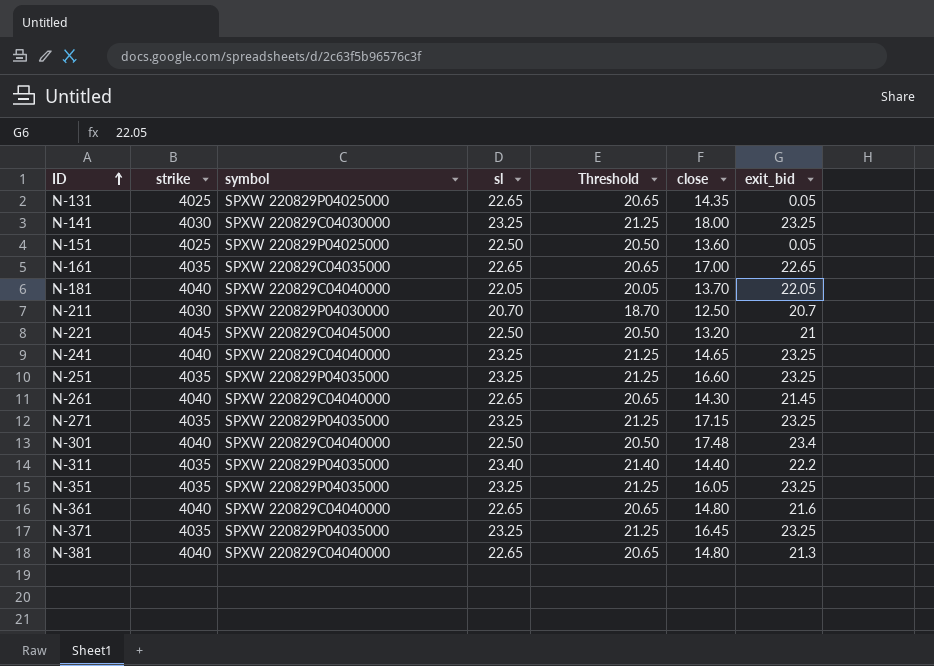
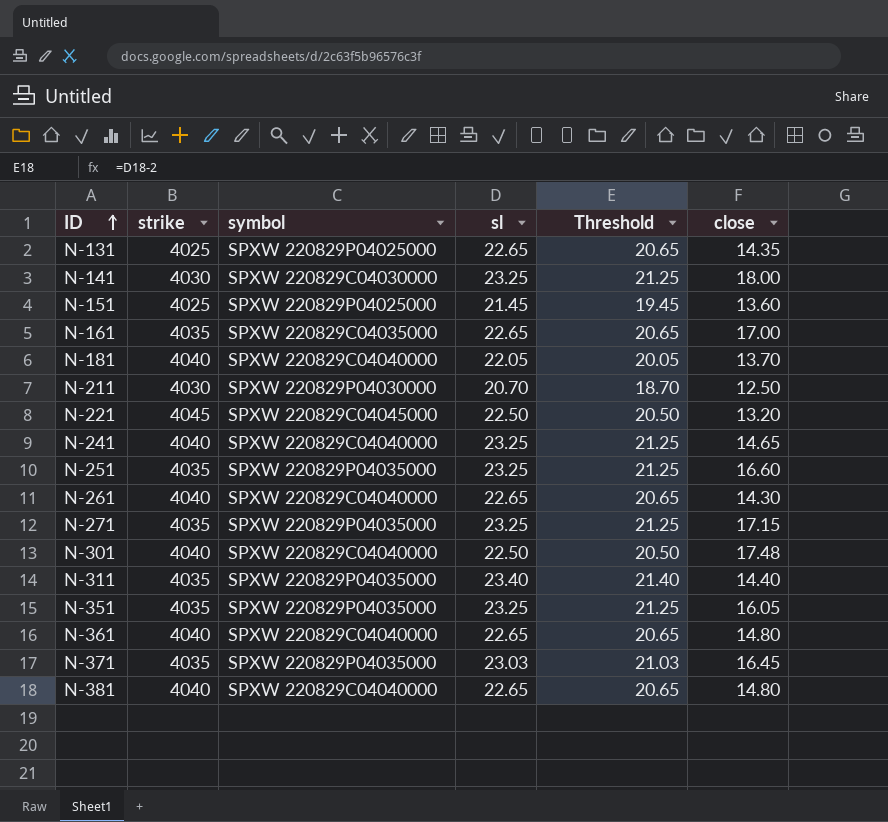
column exit_bid | position: 7 -> none
N-151 | sl: 22.50 -> 21.45
N-151 | Threshold: 20.50 -> 19.45
N-371 | sl: 23.25 -> 23.03
N-371 | Threshold: 21.25 -> 21.03

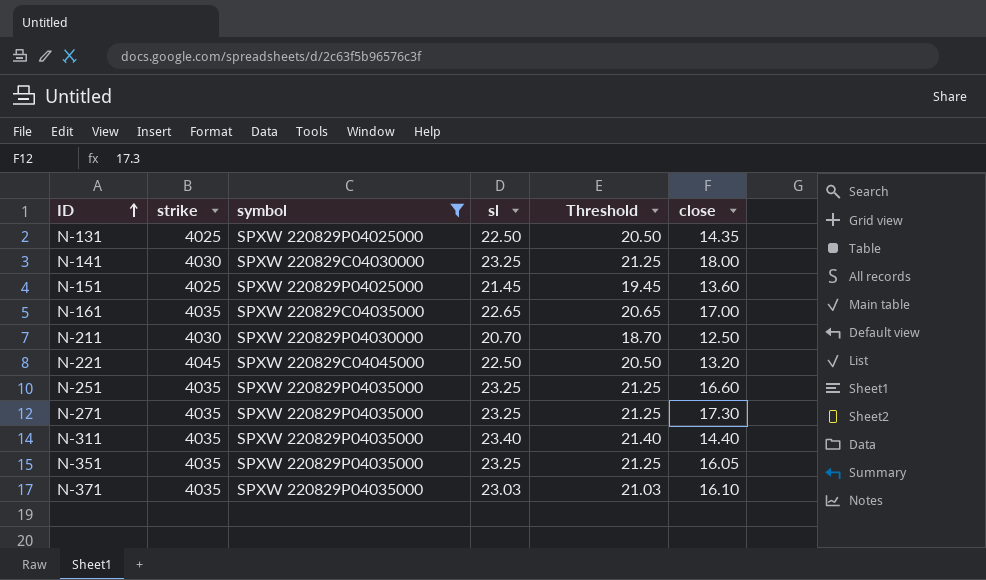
filter: none -> symbol != SPXW 220829C04040000
N-131 | sl: 22.65 -> 22.50
N-131 | Threshold: 20.65 -> 20.50
N-271 | close: 17.15 -> 17.30
N-371 | close: 16.45 -> 16.10

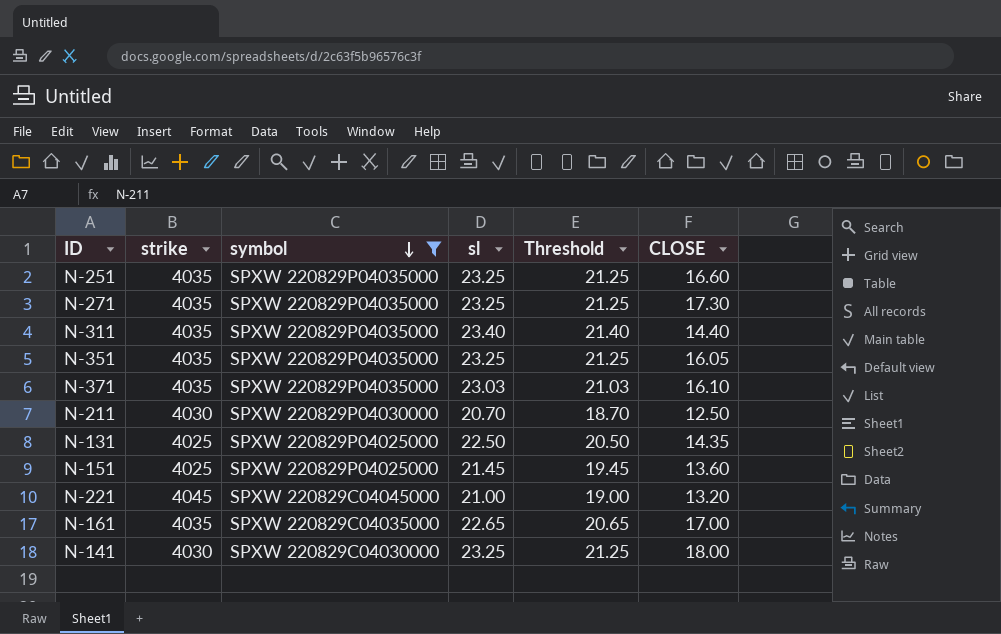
row order: ID ascending -> symbol descending
column name: close -> CLOSE
N-221 | sl: 22.50 -> 21.00
N-221 | Threshold: 20.50 -> 19.00

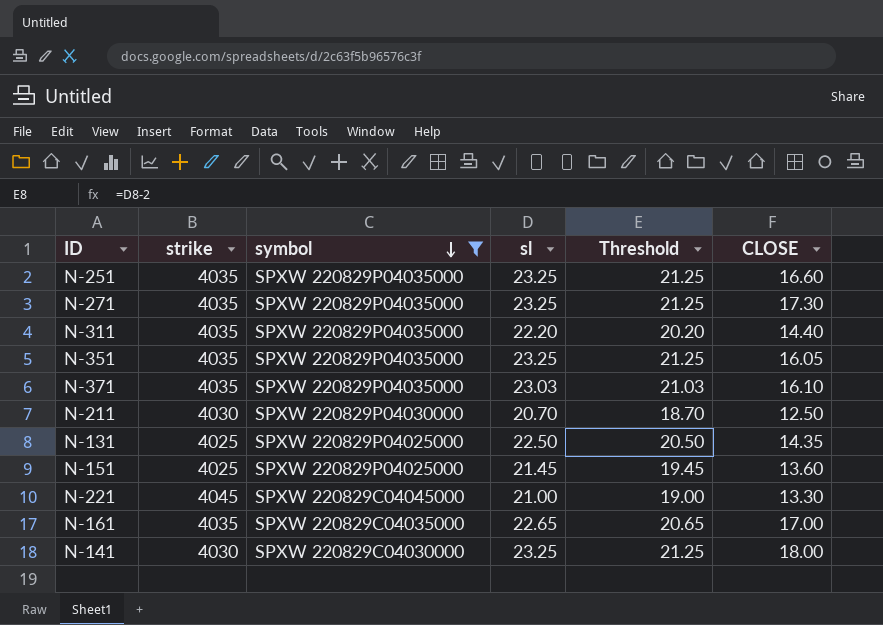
N-311 | sl: 23.40 -> 22.20
N-311 | Threshold: 21.40 -> 20.20
N-221 | CLOSE: 13.20 -> 13.30

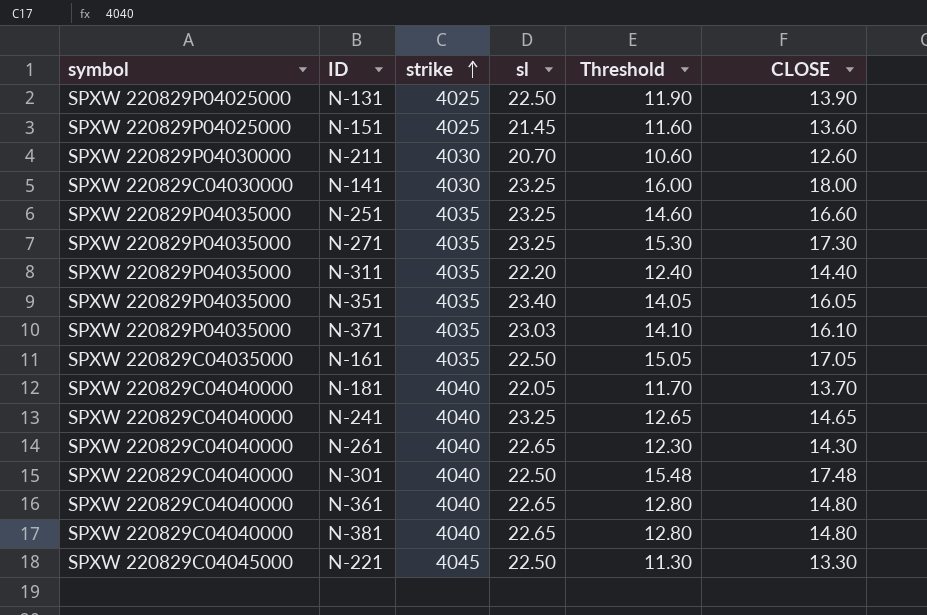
filter: symbol != SPXW 220829C04040000 -> none
row order: symbol descending -> strike ascending
column symbol | position: 3 -> 1
column Threshold | formula: [sl] - 2 -> [CLOSE] - 2
N-131 | CLOSE: 14.35 -> 13.90
N-211 | CLOSE: 12.50 -> 12.60
N-351 | sl: 23.25 -> 23.40
N-161 | sl: 22.65 -> 22.50
N-161 | CLOSE: 17.00 -> 17.05
N-221 | sl: 21.00 -> 22.50

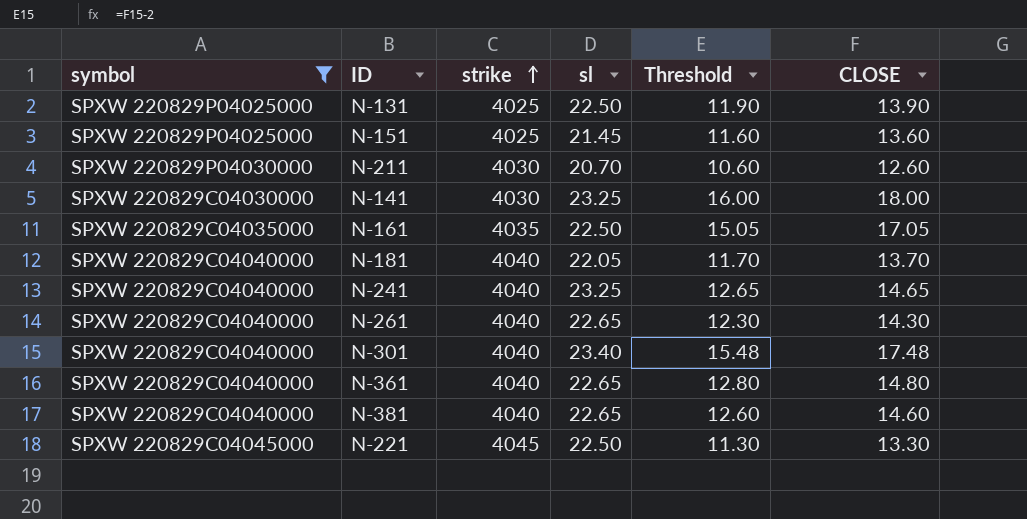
filter: none -> symbol != SPXW 220829P04035000
N-301 | sl: 22.50 -> 23.40
N-381 | Threshold: 12.80 -> 12.60
N-381 | CLOSE: 14.80 -> 14.60

